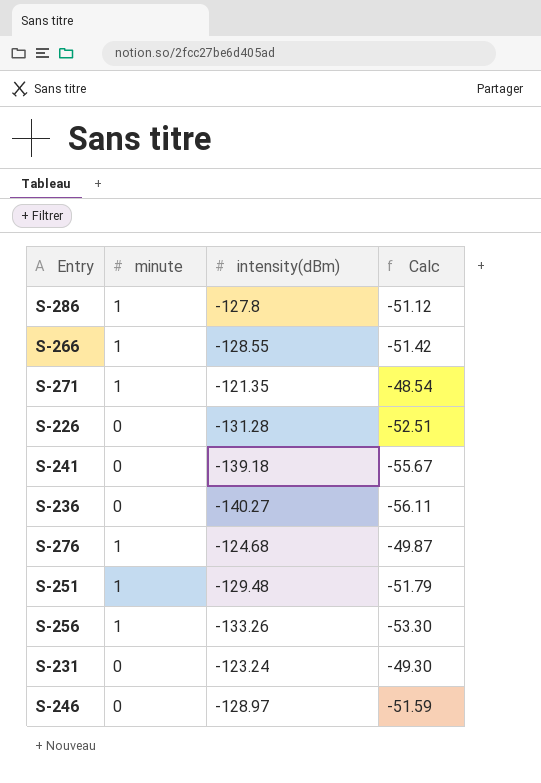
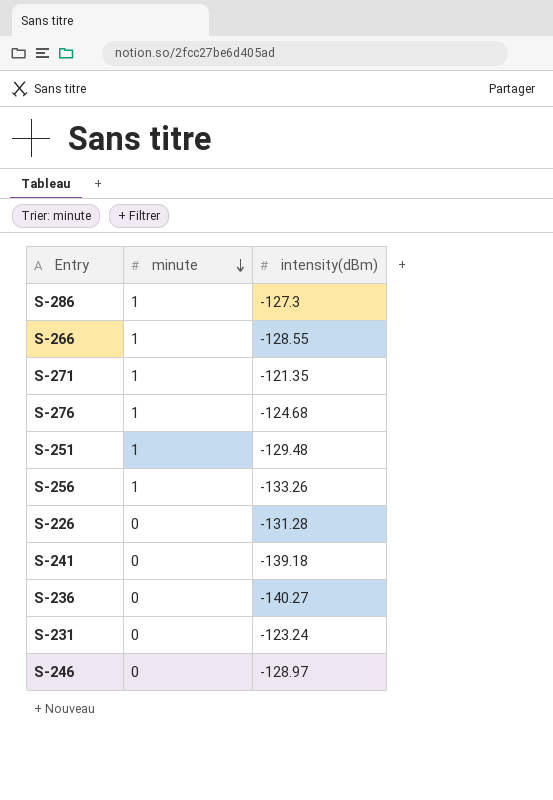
row order: none -> minute descending
column Calc | formula: [intensity(dBm)] * 0.4 -> none
S-286 | intensity(dBm): -127.8 -> -127.3

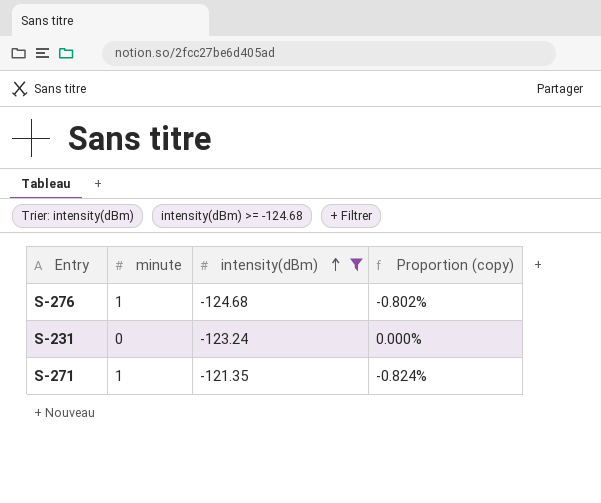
filter: none -> intensity(dBm) >= -124.68
row order: minute descending -> intensity(dBm) ascending
column Proportion (copy) | formula: none -> [minute] / [intensity(dBm)]

